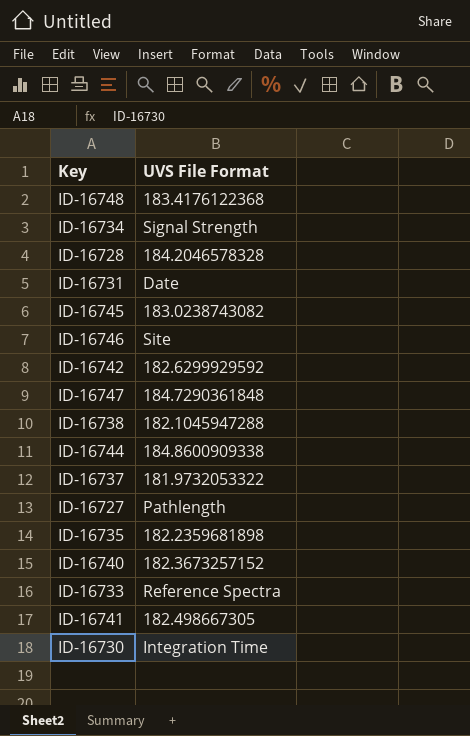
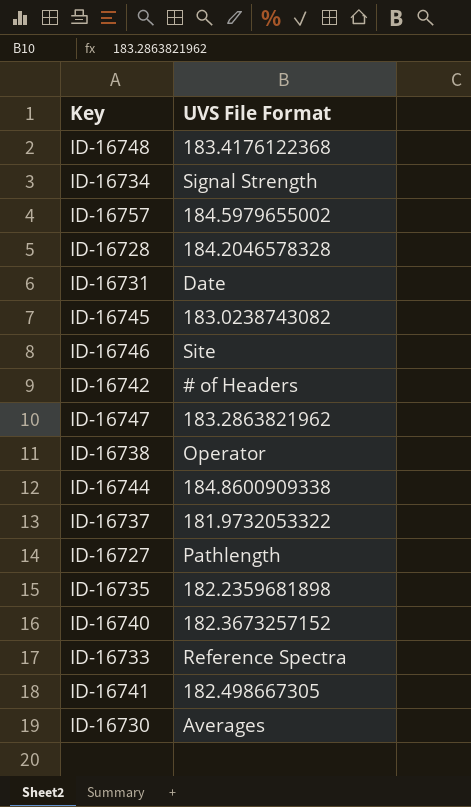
row ID-16757: none -> 184.5979655002
ID-16742 | UVS File Format: 182.6299929592 -> # of Headers
ID-16747 | UVS File Format: 184.7290361848 -> 183.2863821962
ID-16738 | UVS File Format: 182.1045947288 -> Operator
ID-16730 | UVS File Format: Integration Time -> Averages

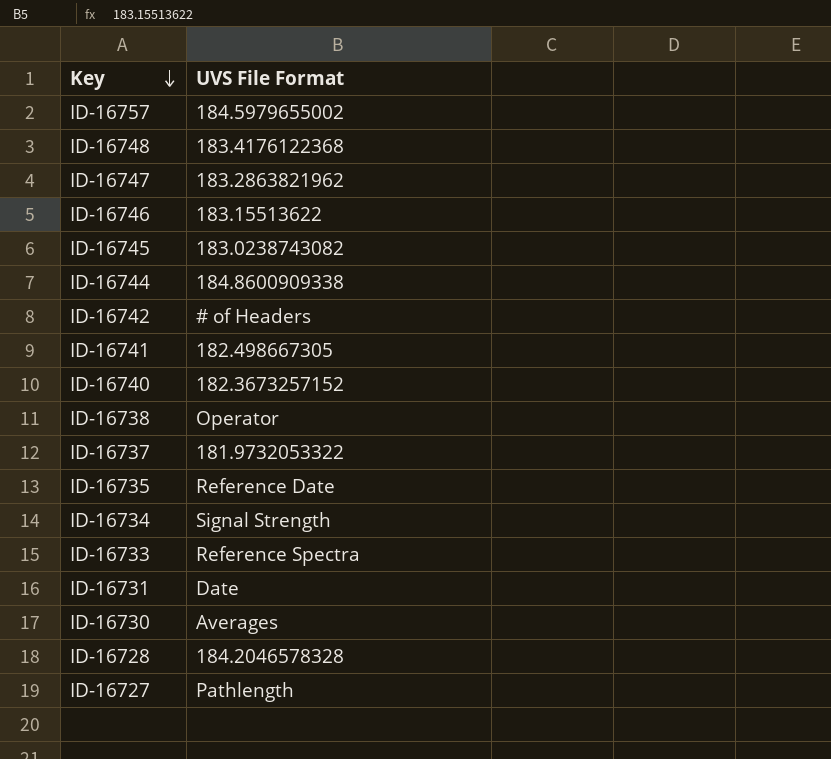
row order: none -> Key descending
ID-16746 | UVS File Format: Site -> 183.15513622
ID-16735 | UVS File Format: 182.2359681898 -> Reference Date

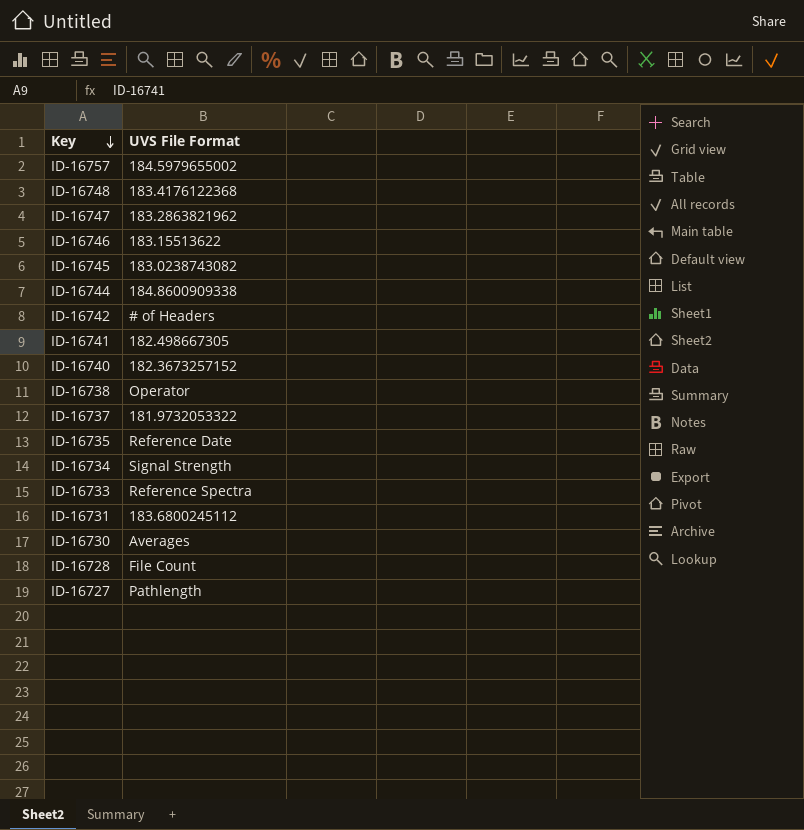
ID-16731 | UVS File Format: Date -> 183.6800245112
ID-16728 | UVS File Format: 184.2046578328 -> File Count

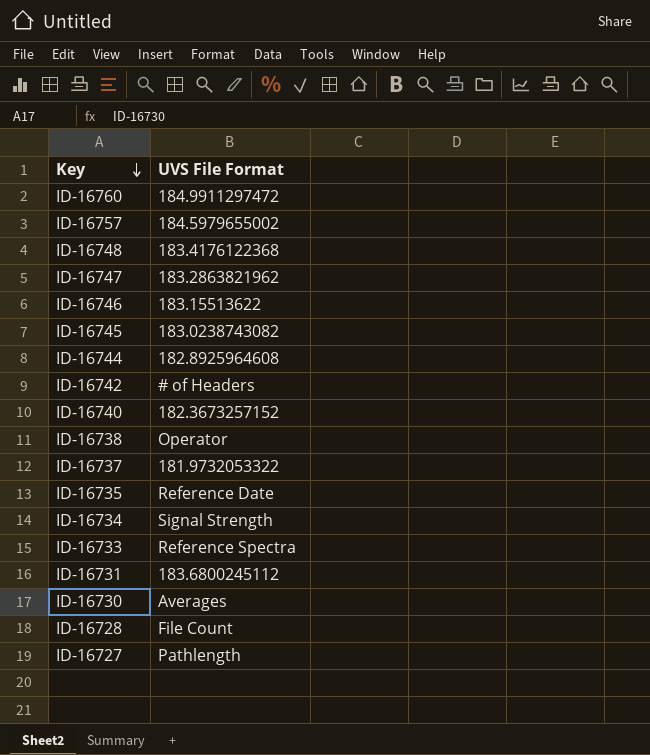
row ID-16741: 182.498667305 -> none
row ID-16760: none -> 184.9911297472
ID-16744 | UVS File Format: 184.8600909338 -> 182.8925964608

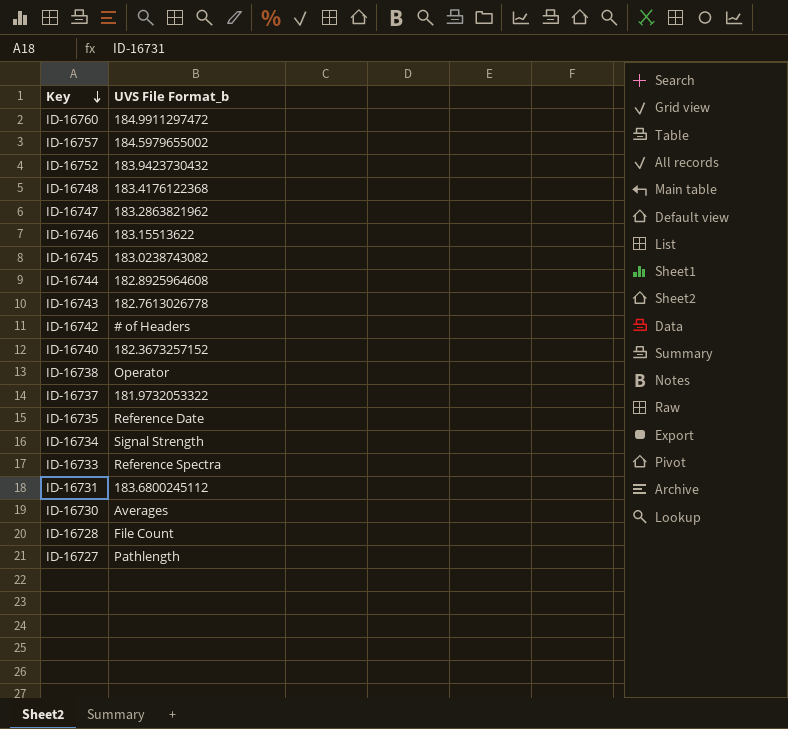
column name: UVS File Format -> UVS File Format_b
row ID-16752: none -> 183.9423730432
row ID-16743: none -> 182.7613026778

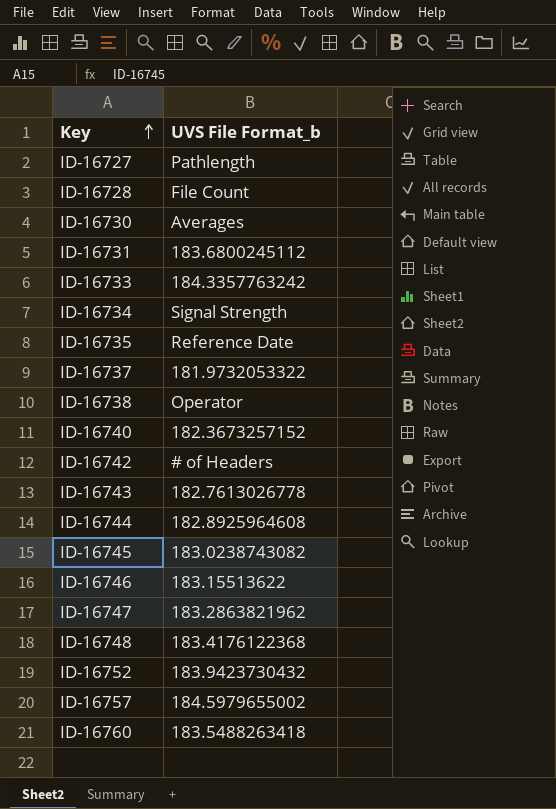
row order: Key descending -> Key ascending
ID-16733 | UVS File Format_b: Reference Spectra -> 184.3357763242
ID-16760 | UVS File Format_b: 184.9911297472 -> 183.5488263418

